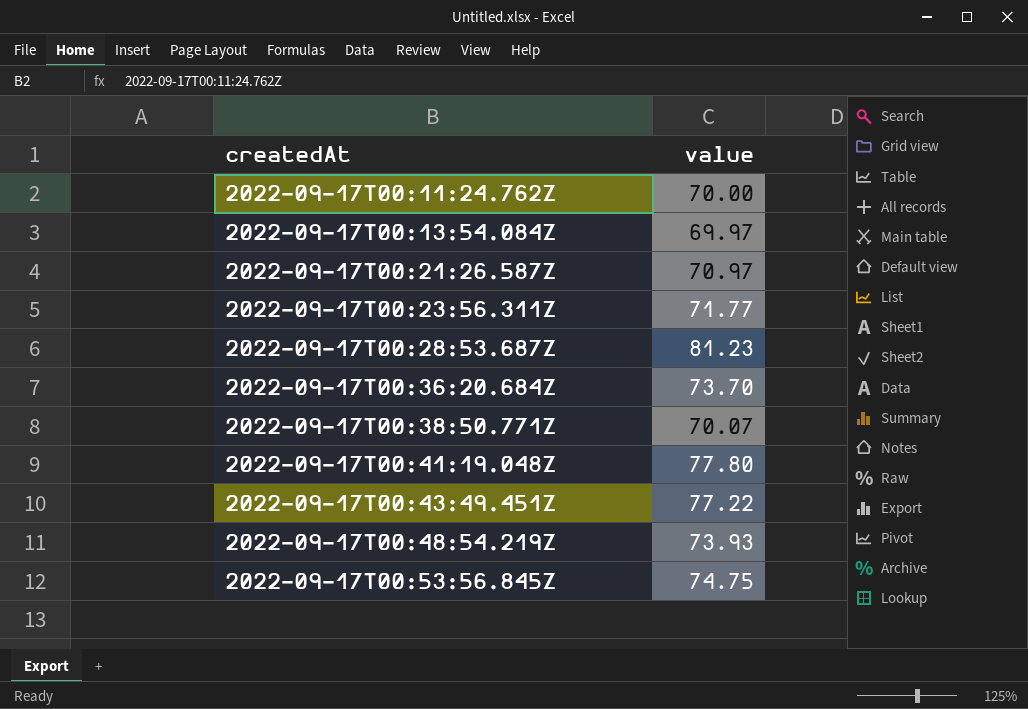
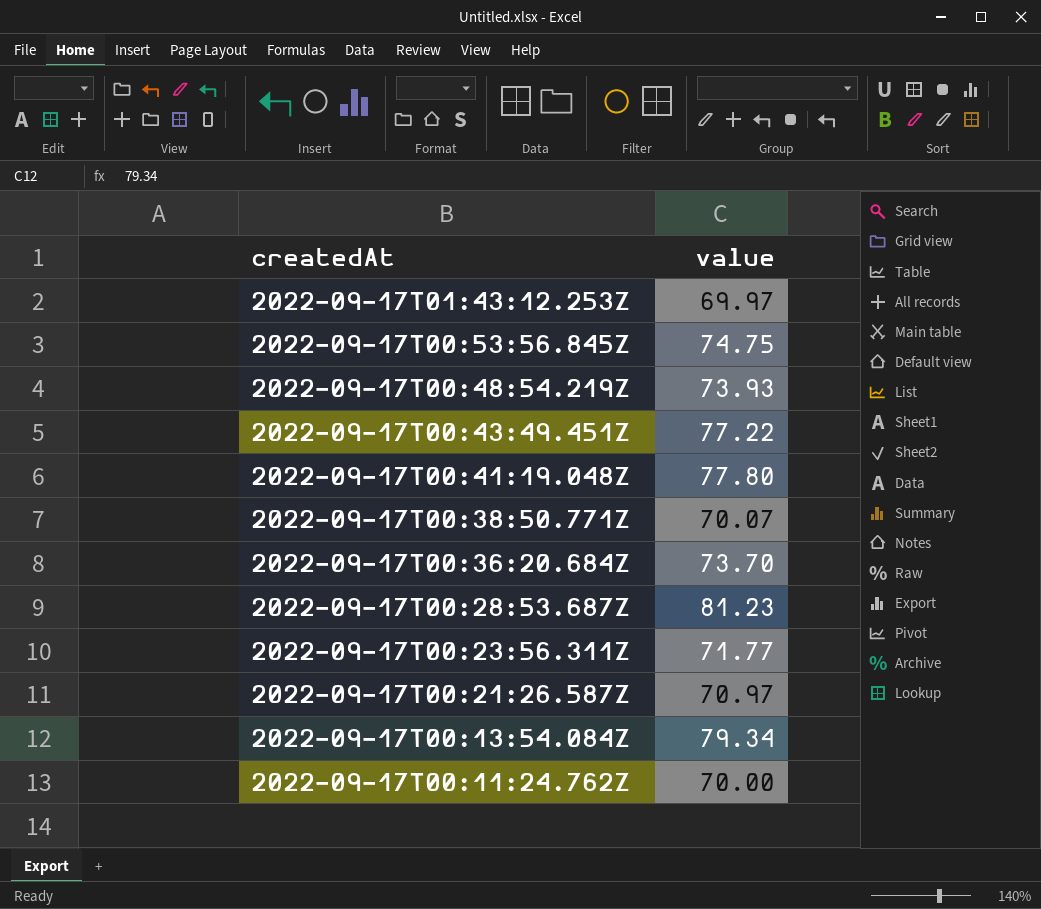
row order: createdAt ascending -> createdAt descending
row 2022-09-17T01:43:12.253Z: none -> 69.97
2022-09-17T00:13:54.084Z | value: 69.97 -> 79.34

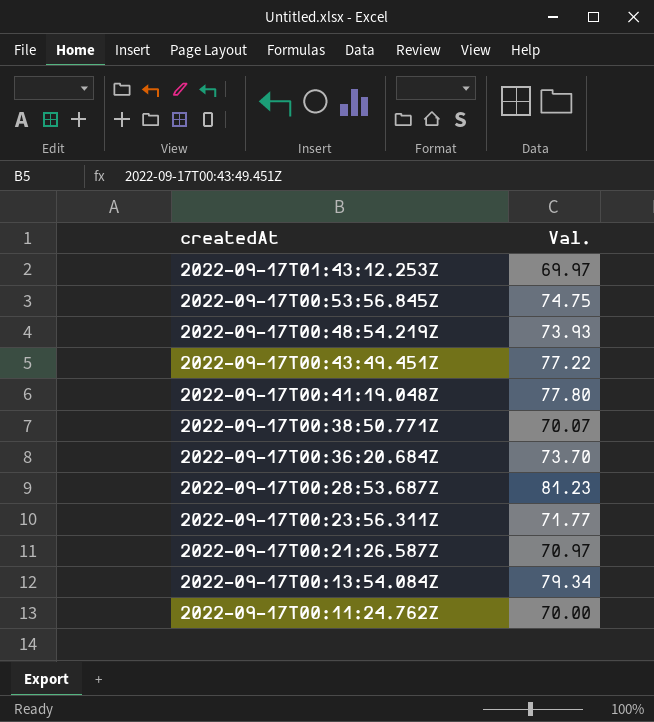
column name: value -> Val.

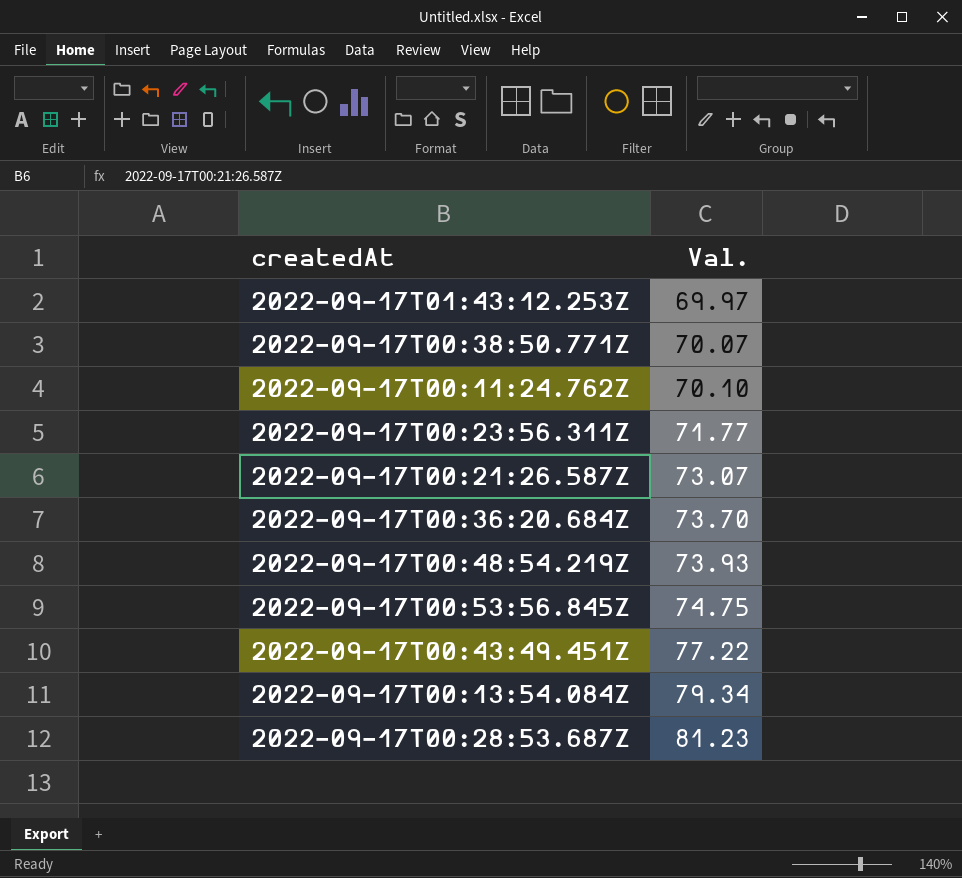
row order: createdAt descending -> Val. ascending
row 2022-09-17T00:41:19.048Z: 77.80 -> none
2022-09-17T00:11:24.762Z | Val.: 70.00 -> 70.10
2022-09-17T00:21:26.587Z | Val.: 70.97 -> 73.07

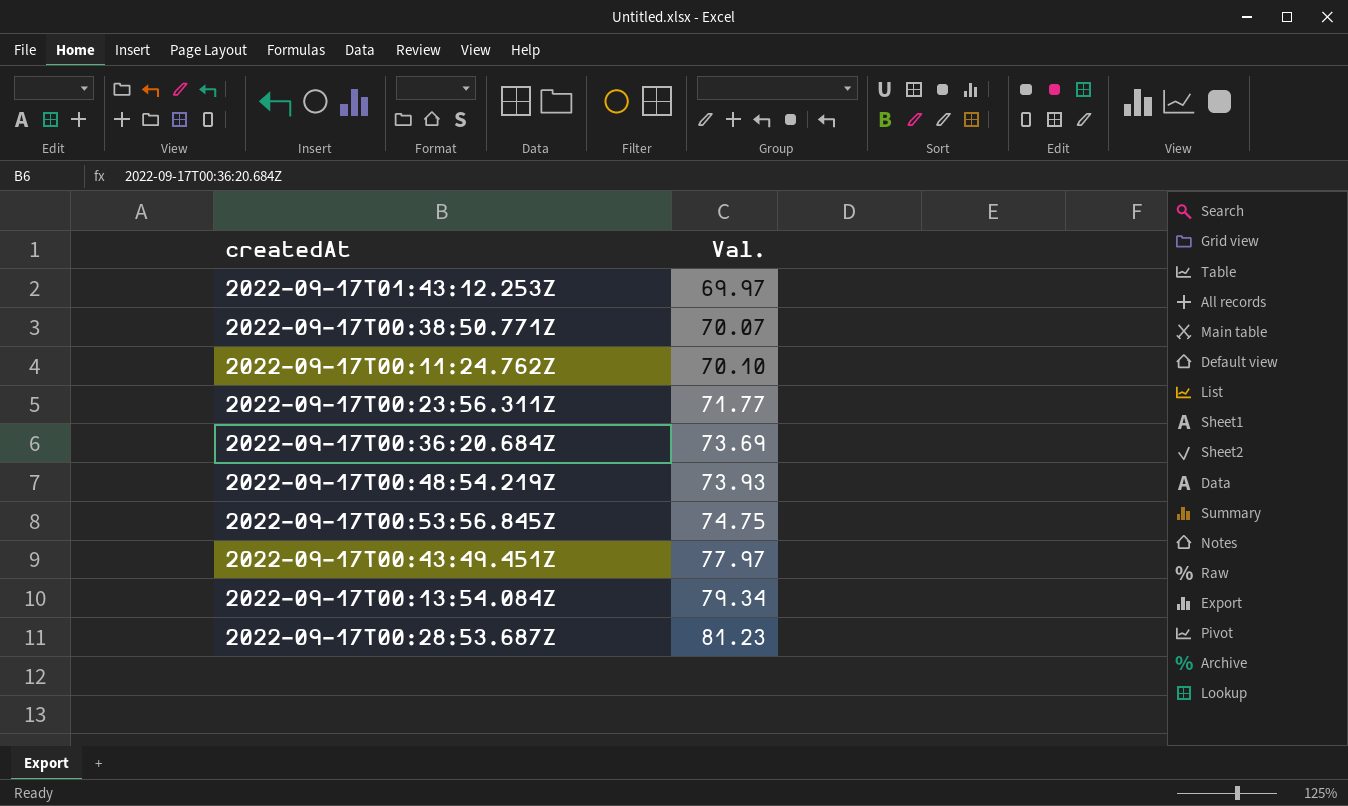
row 2022-09-17T00:21:26.587Z: 73.07 -> none
2022-09-17T00:36:20.684Z | Val.: 73.70 -> 73.69
2022-09-17T00:43:49.451Z | Val.: 77.22 -> 77.97

